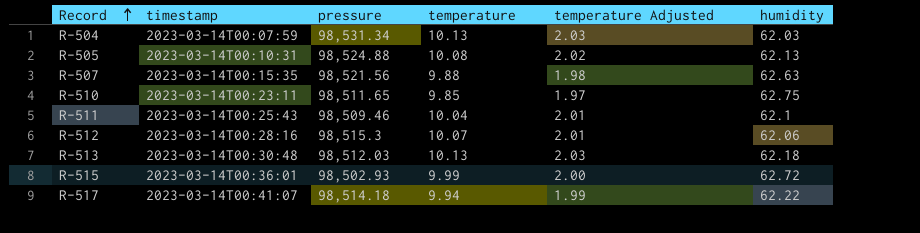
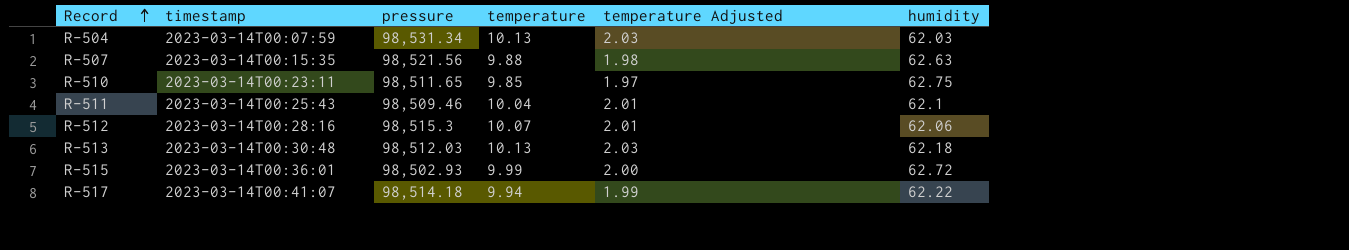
row R-505: 2023-03-14T00:10:31 | 98,524.88 | 10.08 | 2.02 | 62.13 -> none

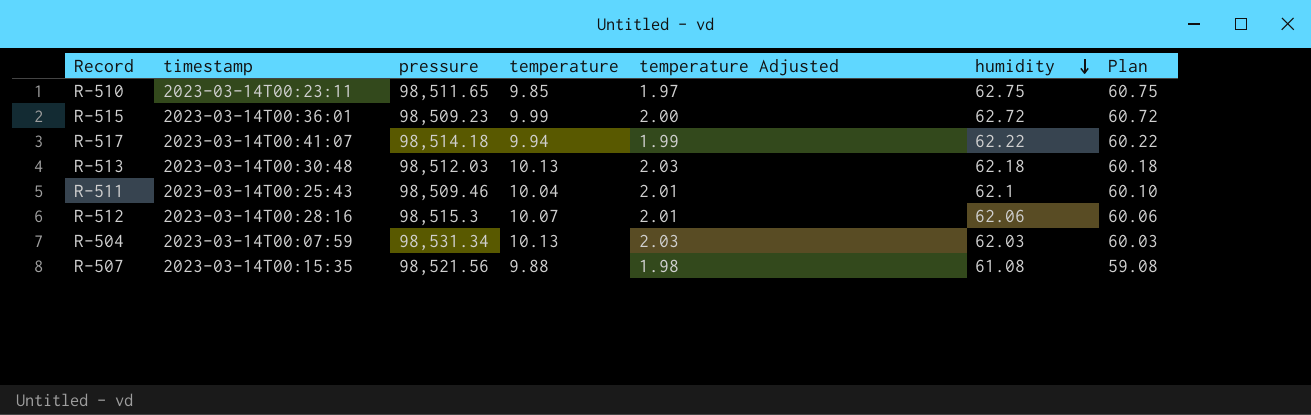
row order: Record ascending -> humidity descending
column Plan | formula: none -> [humidity] - 2
R-515 | pressure: 98,502.93 -> 98,509.23
R-507 | humidity: 62.63 -> 61.08

